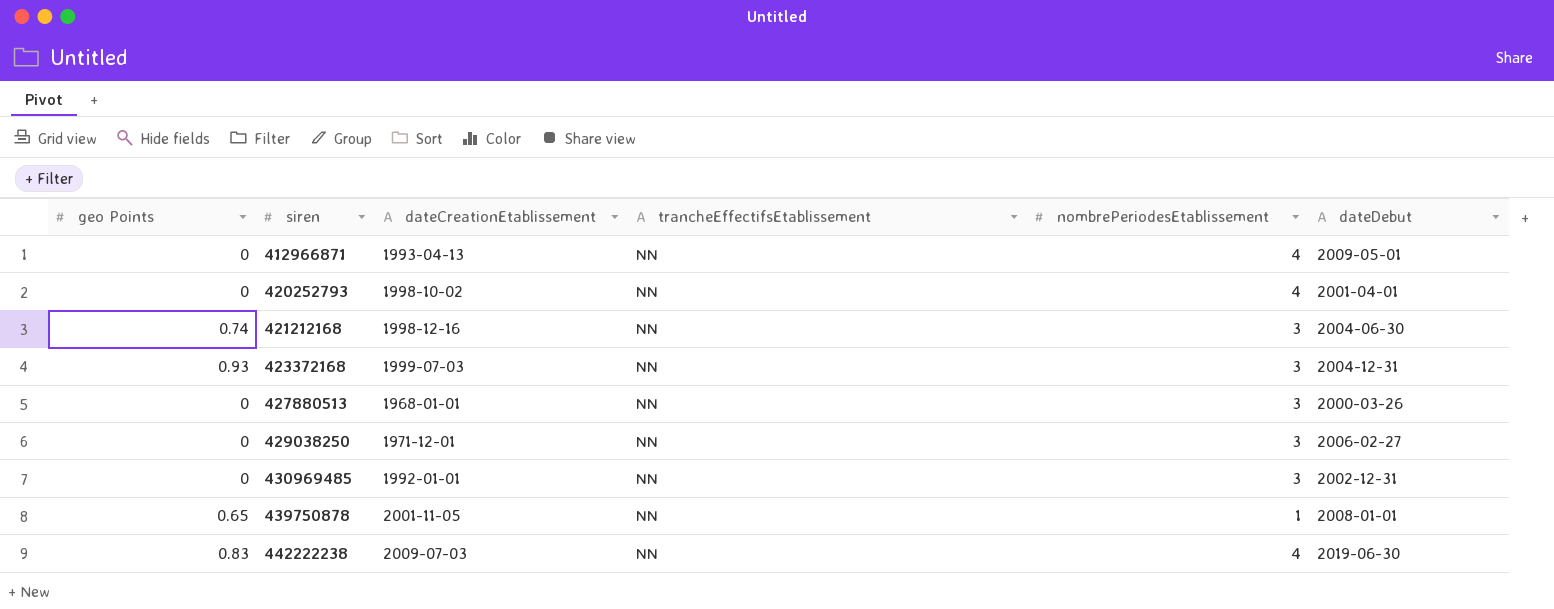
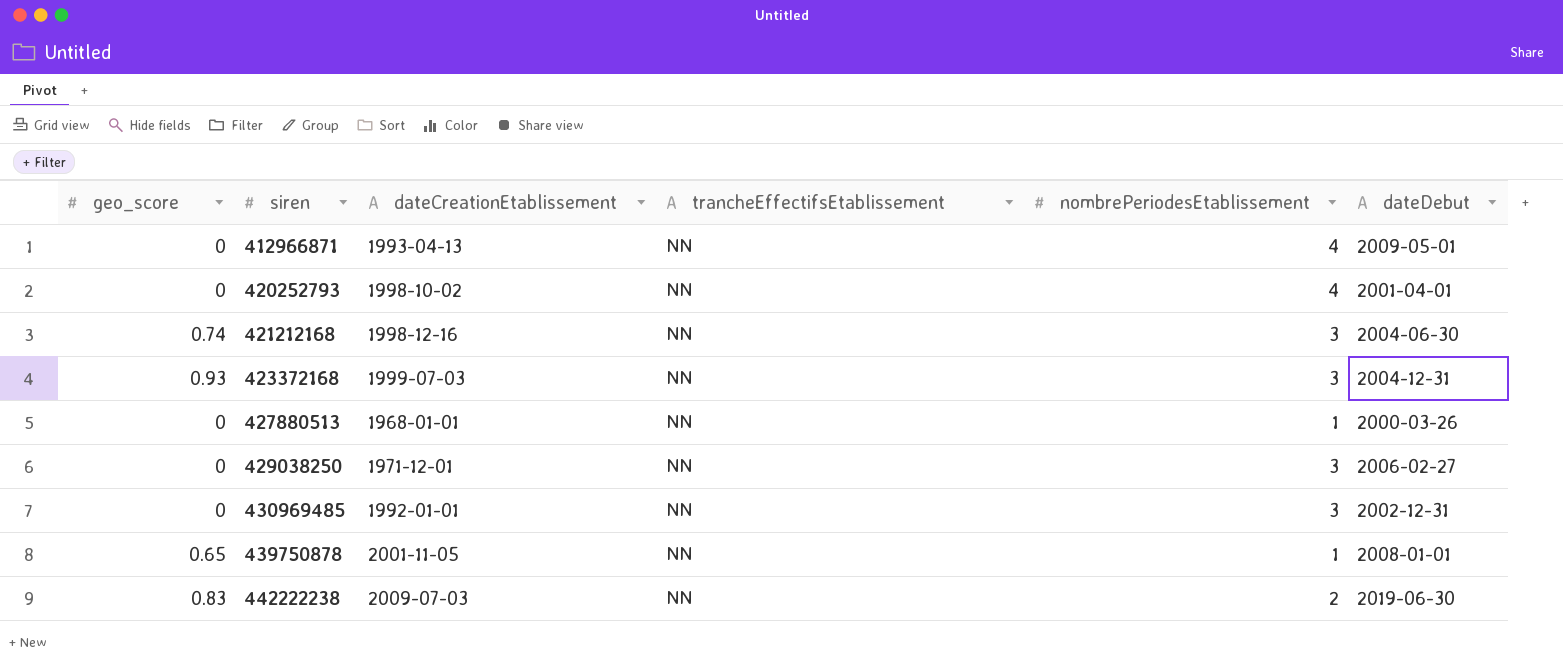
column name: geo Points -> geo_score
427880513 | nombrePeriodesEtablissement: 3 -> 1
442222238 | nombrePeriodesEtablissement: 4 -> 2

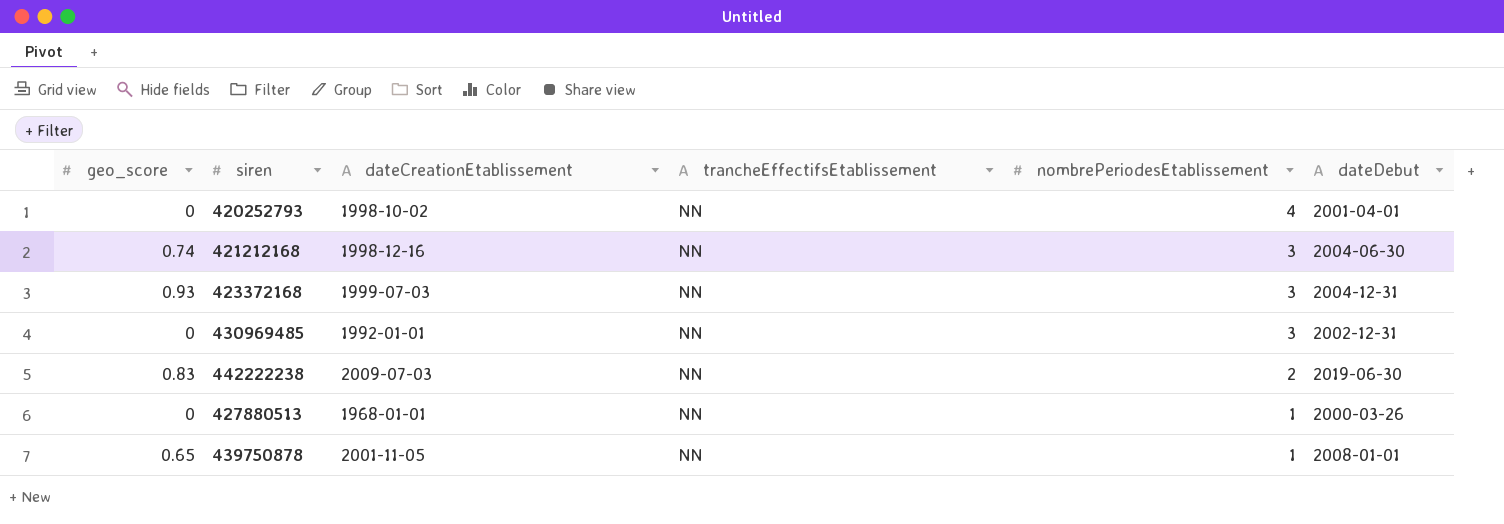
row order: siren ascending -> nombrePeriodesEtablissement descending
row 412966871: 0 | 1993-04-13 | NN | 4 | 2009-05-01 -> none
row 429038250: 0 | 1971-12-01 | NN | 3 | 2006-02-27 -> none

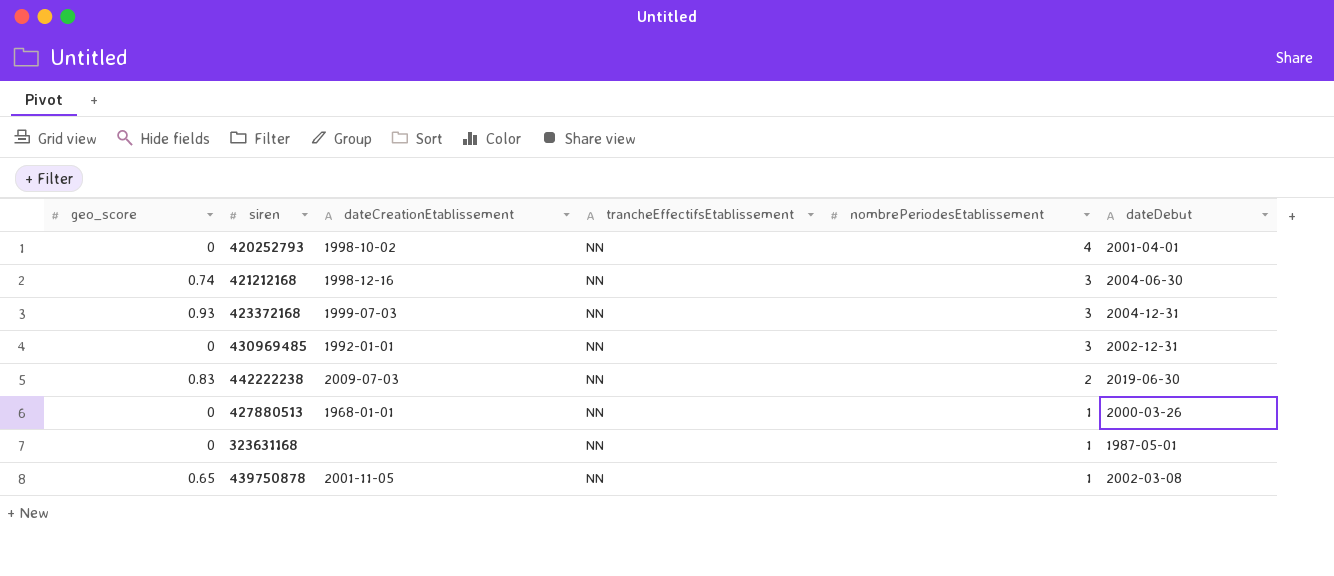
row 323631168: none -> 0 | none | NN | 1 | 1987-05-01
439750878 | dateDebut: 2008-01-01 -> 2002-03-08

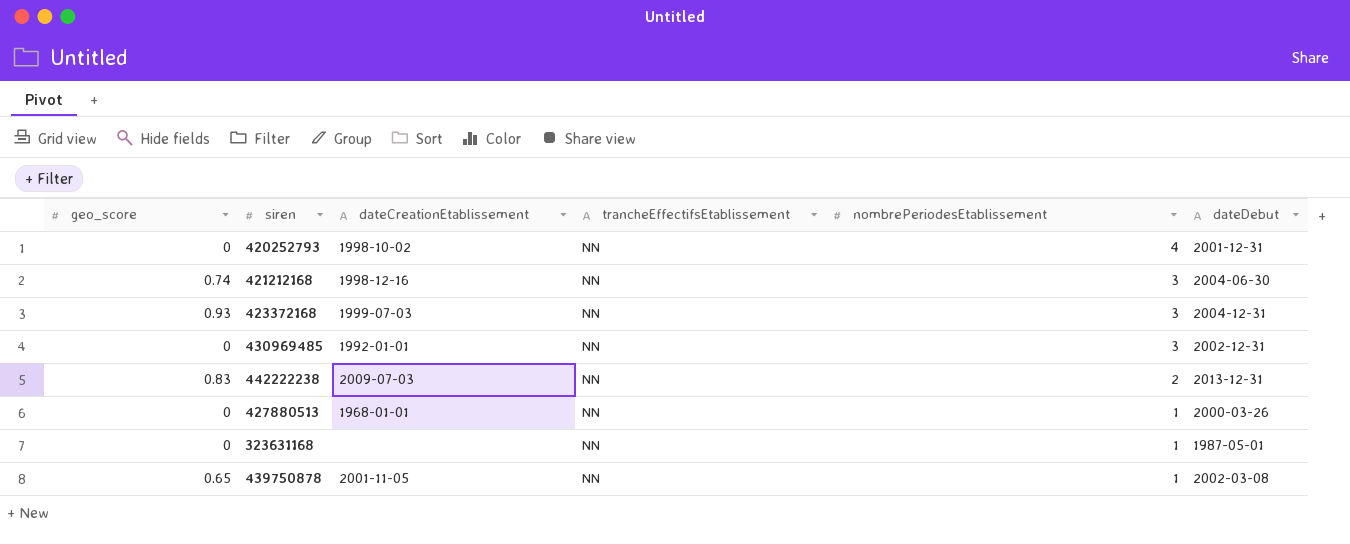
420252793 | dateDebut: 2001-04-01 -> 2001-12-31
442222238 | dateDebut: 2019-06-30 -> 2013-12-31

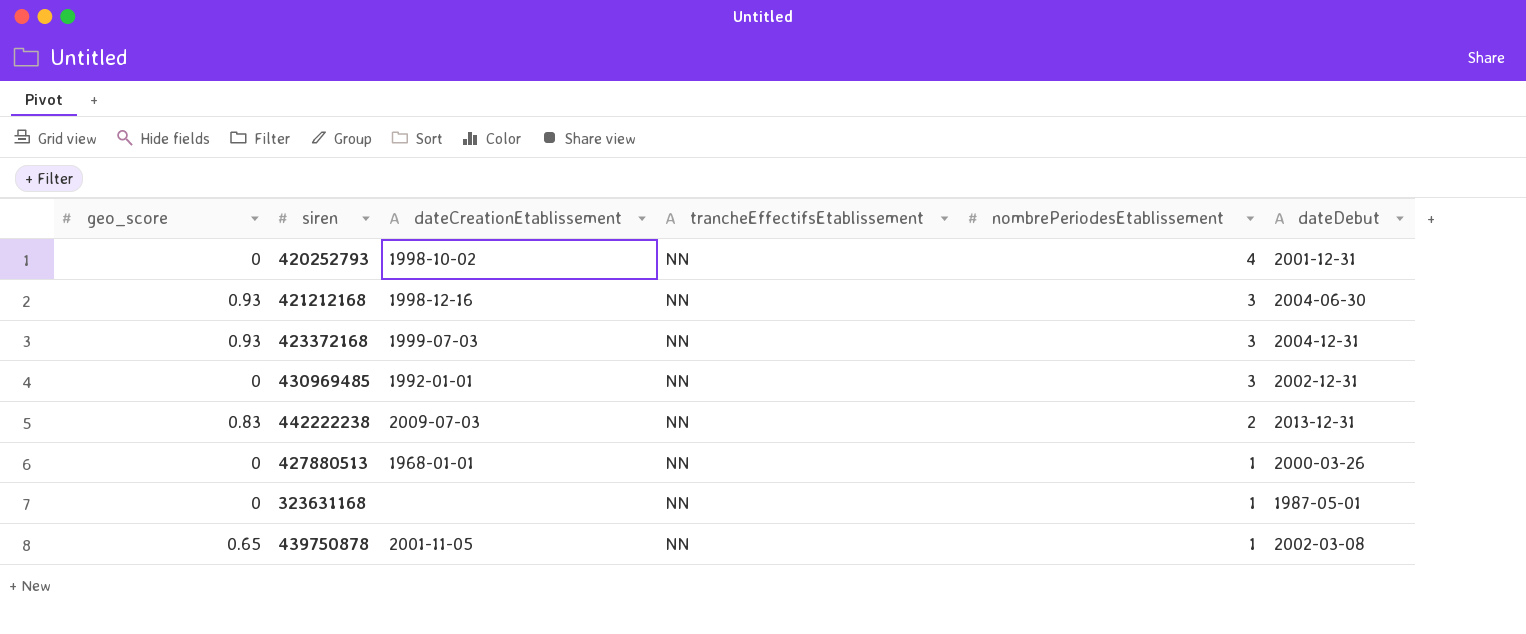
421212168 | geo_score: 0.74 -> 0.93

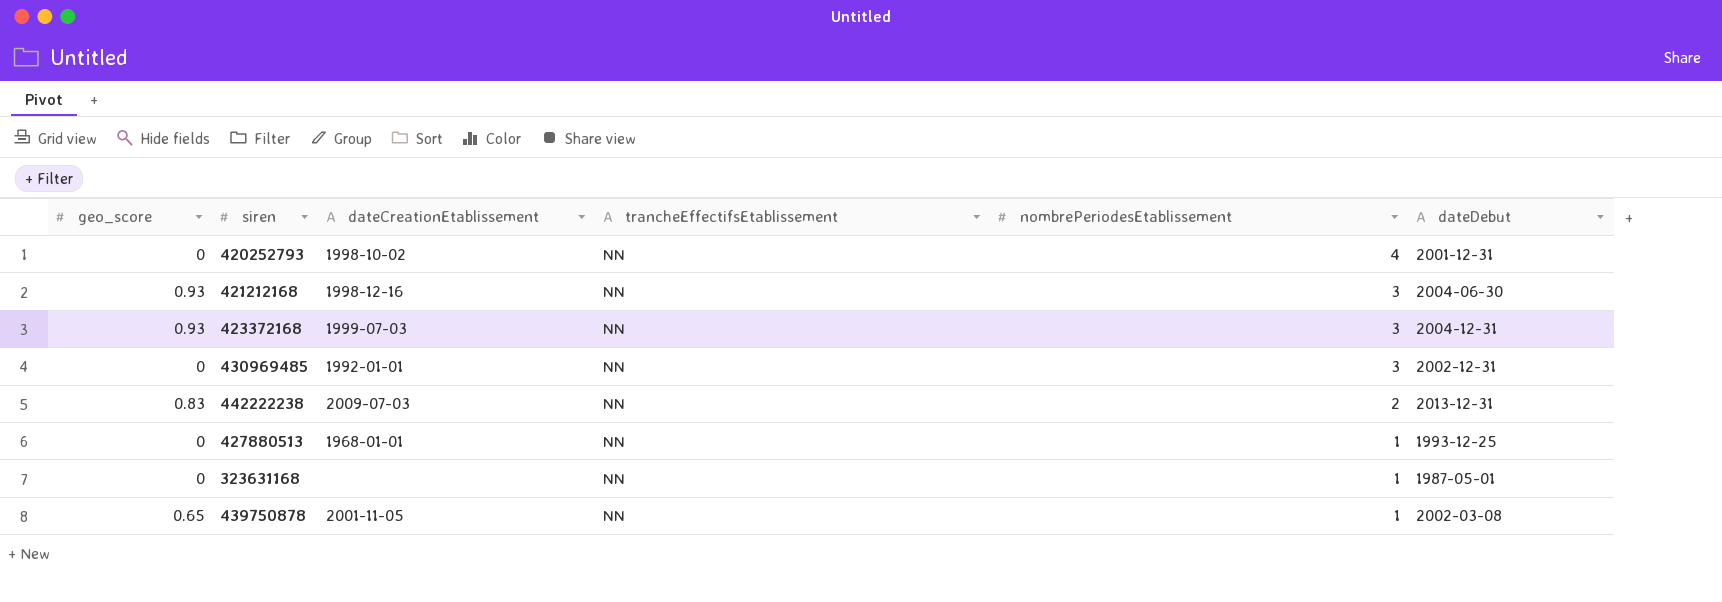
427880513 | dateDebut: 2000-03-26 -> 1993-12-25

